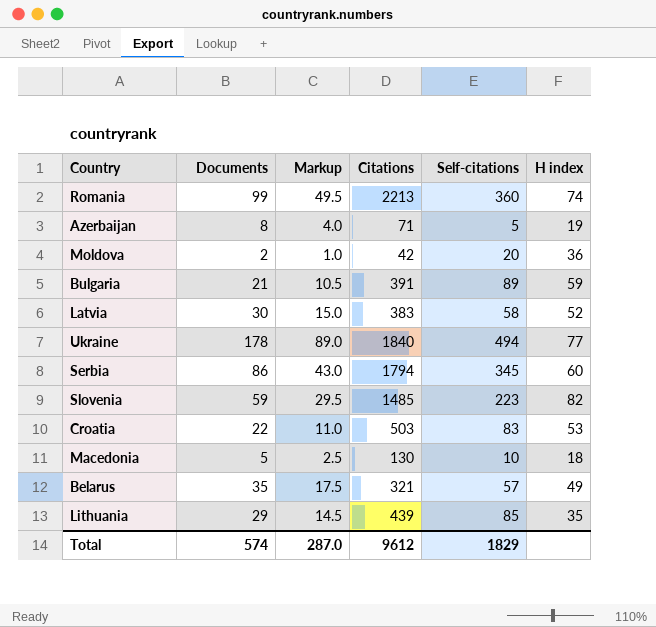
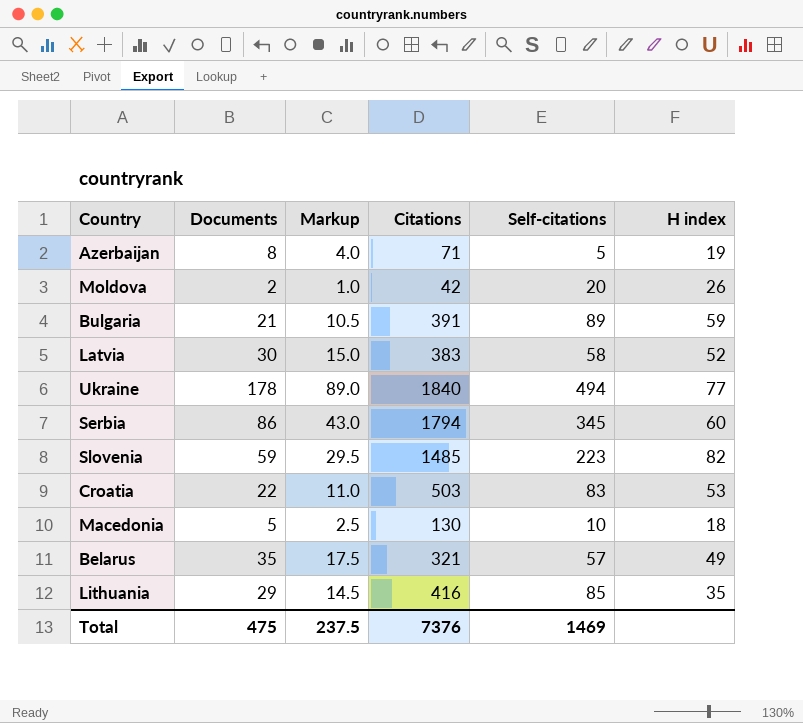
row Romania: 99 | 49.5 | 2213 | 360 | 74 -> none
Moldova | H index: 36 -> 26
Lithuania | Citations: 439 -> 416
Total | Documents: 574 -> 475
Total | Markup: 287.0 -> 237.5
Total | Citations: 9612 -> 7376
Total | Self-citations: 1829 -> 1469

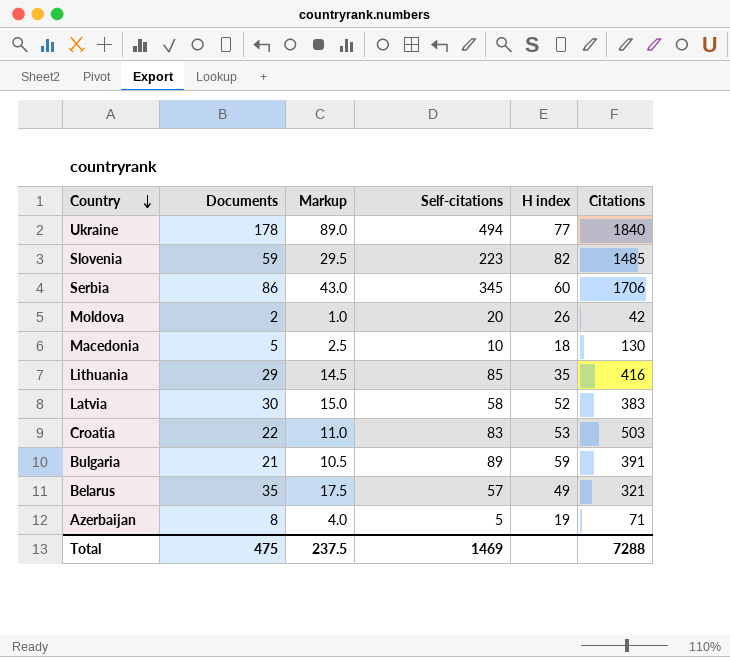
row order: none -> Country descending
column Citations | position: 4 -> 6
Serbia | Citations: 1794 -> 1706
Total | Citations: 7376 -> 7288

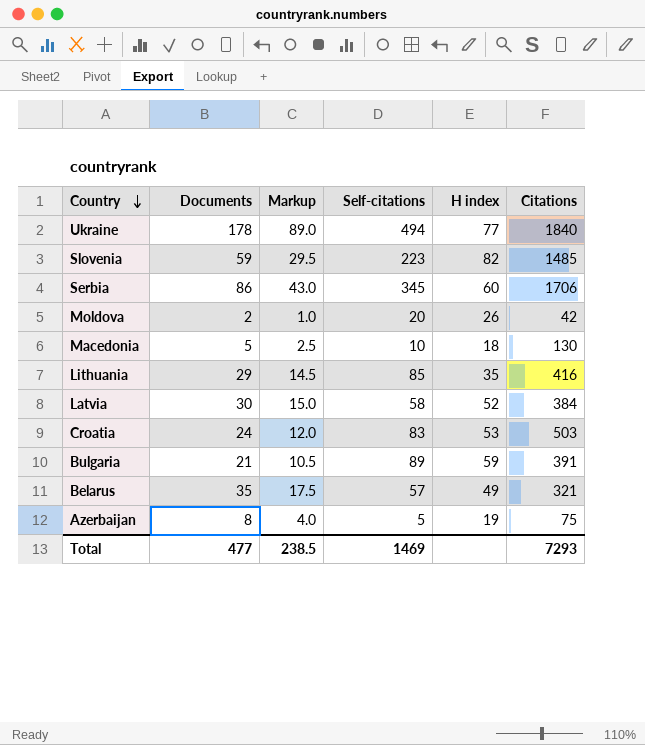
Latvia | Citations: 383 -> 384
Croatia | Documents: 22 -> 24
Croatia | Markup: 11.0 -> 12.0
Azerbaijan | Citations: 71 -> 75
Total | Documents: 475 -> 477
Total | Markup: 237.5 -> 238.5
Total | Citations: 7288 -> 7293

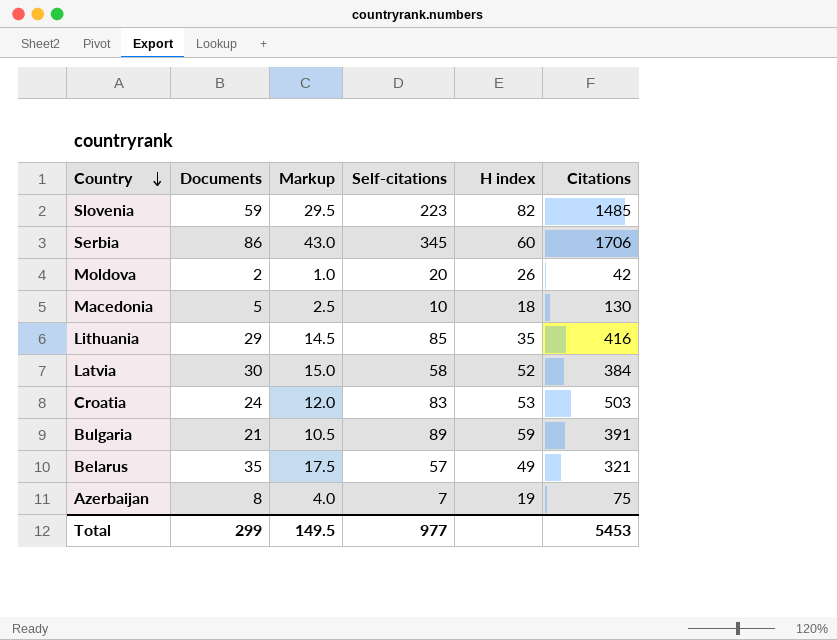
row Ukraine: 178 | 89.0 | 494 | 77 | 1840 -> none
Azerbaijan | Self-citations: 5 -> 7
Total | Documents: 477 -> 299
Total | Markup: 238.5 -> 149.5
Total | Self-citations: 1469 -> 977
Total | Citations: 7293 -> 5453

